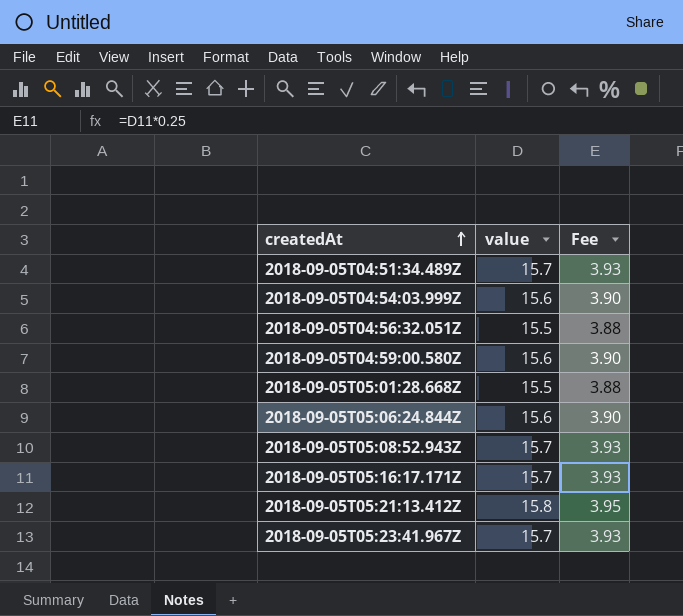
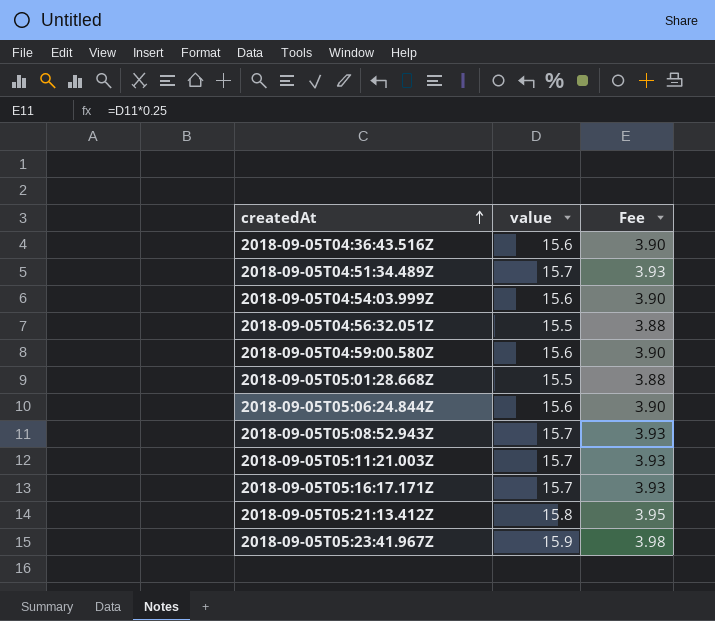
row 2018-09-05T04:36:43.516Z: none -> 15.6 | 3.90
row 2018-09-05T05:11:21.003Z: none -> 15.7 | 3.93
2018-09-05T05:23:41.967Z | value: 15.7 -> 15.9
2018-09-05T05:23:41.967Z | Fee: 3.93 -> 3.98

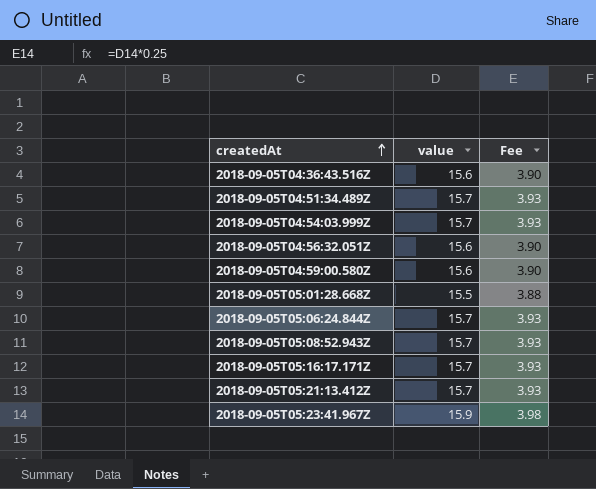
row 2018-09-05T05:11:21.003Z: 15.7 | 3.93 -> none
2018-09-05T04:54:03.999Z | value: 15.6 -> 15.7
2018-09-05T04:54:03.999Z | Fee: 3.90 -> 3.93
2018-09-05T04:56:32.051Z | value: 15.5 -> 15.6
2018-09-05T04:56:32.051Z | Fee: 3.88 -> 3.90
2018-09-05T05:06:24.844Z | value: 15.6 -> 15.7
2018-09-05T05:06:24.844Z | Fee: 3.90 -> 3.93
2018-09-05T05:21:13.412Z | value: 15.8 -> 15.7
2018-09-05T05:21:13.412Z | Fee: 3.95 -> 3.93

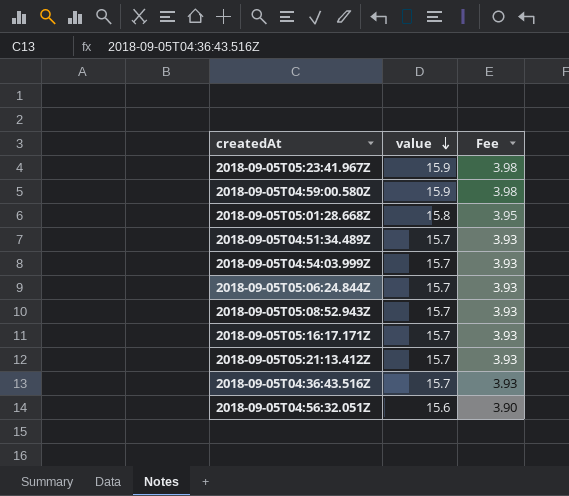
row order: createdAt ascending -> value descending
2018-09-05T04:59:00.580Z | value: 15.6 -> 15.9
2018-09-05T04:59:00.580Z | Fee: 3.90 -> 3.98
2018-09-05T05:01:28.668Z | value: 15.5 -> 15.8
2018-09-05T05:01:28.668Z | Fee: 3.88 -> 3.95
2018-09-05T04:36:43.516Z | value: 15.6 -> 15.7
2018-09-05T04:36:43.516Z | Fee: 3.90 -> 3.93

